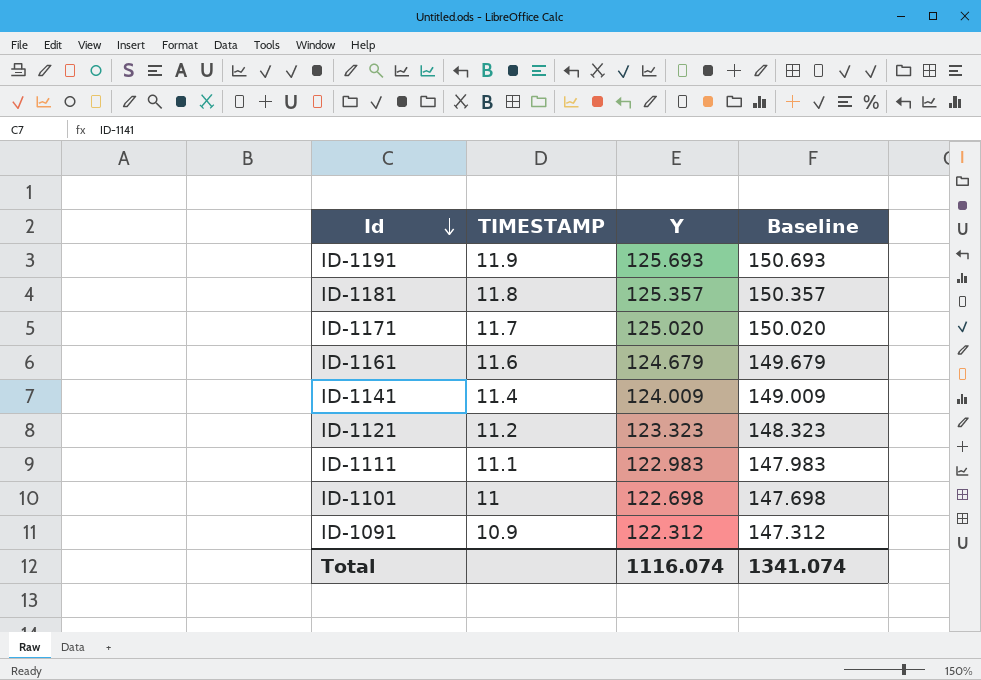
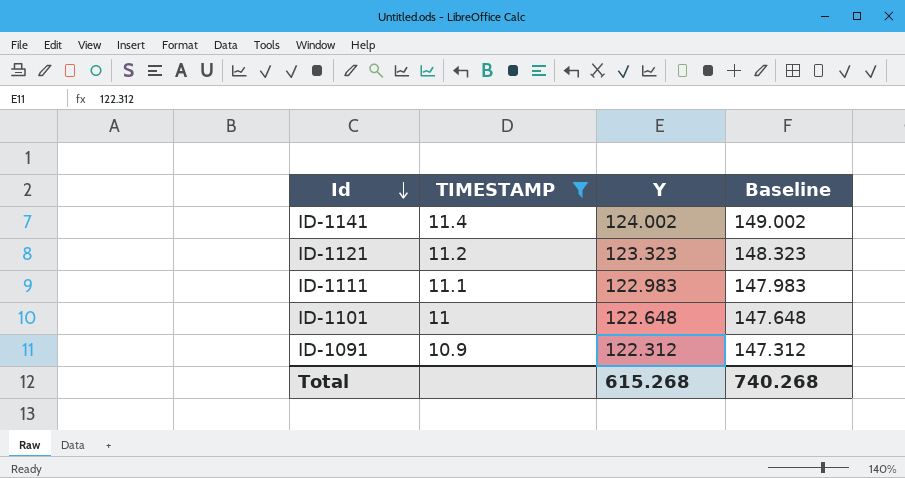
filter: none -> TIMESTAMP <= 11.4
ID-1141 | Y: 124.009 -> 124.002
ID-1141 | Baseline: 149.009 -> 149.002
ID-1101 | Y: 122.698 -> 122.648
ID-1101 | Baseline: 147.698 -> 147.648
Total | Y: 1116.074 -> 615.268
Total | Baseline: 1341.074 -> 740.268

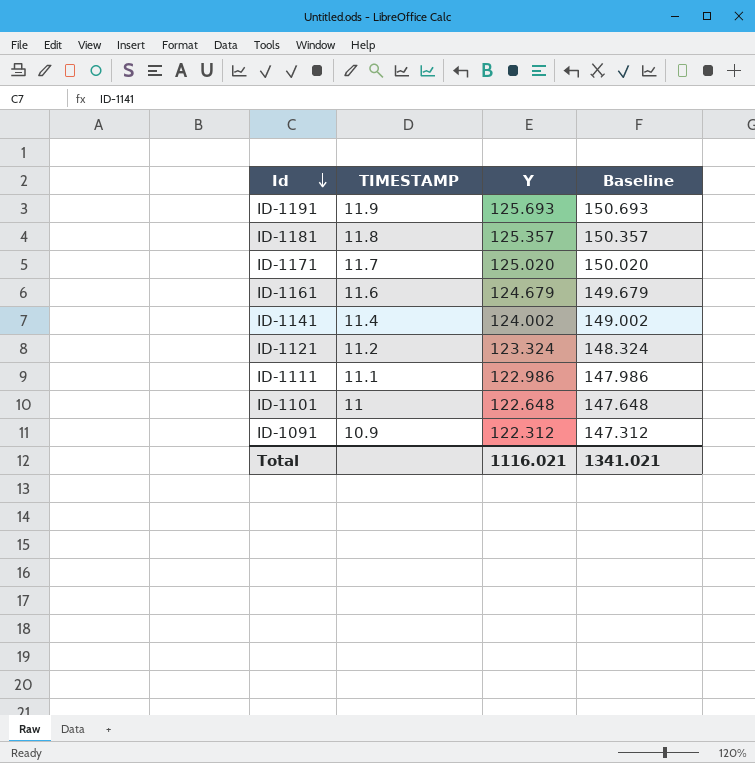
filter: TIMESTAMP <= 11.4 -> none
ID-1121 | Y: 123.323 -> 123.324
ID-1121 | Baseline: 148.323 -> 148.324
ID-1111 | Y: 122.983 -> 122.986
ID-1111 | Baseline: 147.983 -> 147.986
Total | Y: 615.268 -> 1116.021
Total | Baseline: 740.268 -> 1341.021

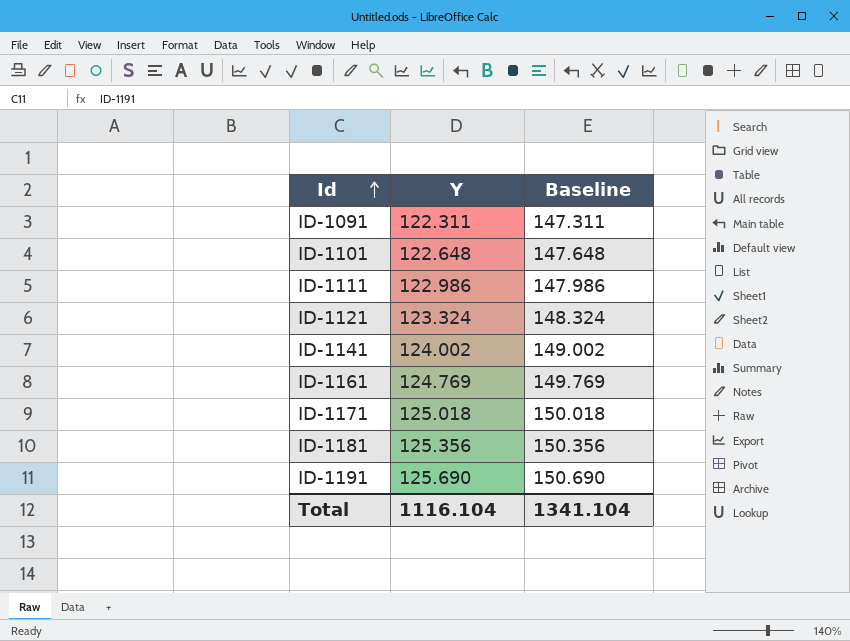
row order: Id descending -> Id ascending
column TIMESTAMP | position: 2 -> none
ID-1091 | Y: 122.312 -> 122.311
ID-1091 | Baseline: 147.312 -> 147.311
ID-1161 | Y: 124.679 -> 124.769
ID-1161 | Baseline: 149.679 -> 149.769
ID-1171 | Y: 125.020 -> 125.018
ID-1171 | Baseline: 150.020 -> 150.018
ID-1181 | Y: 125.357 -> 125.356
ID-1181 | Baseline: 150.357 -> 150.356
ID-1191 | Y: 125.693 -> 125.690
ID-1191 | Baseline: 150.693 -> 150.690
Total | Y: 1116.021 -> 1116.104
Total | Baseline: 1341.021 -> 1341.104

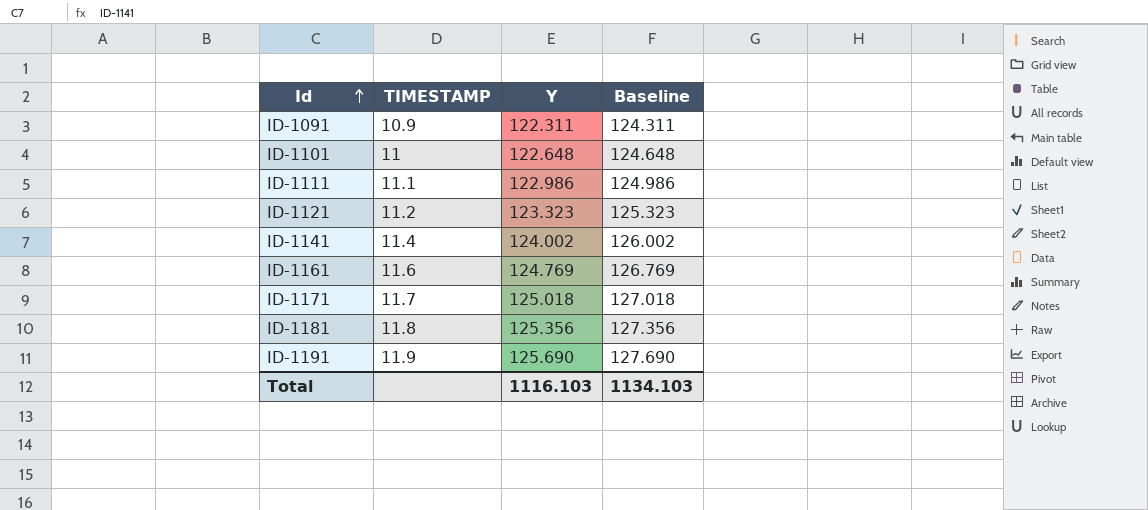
column TIMESTAMP | position: none -> 2
column Baseline | formula: [Y] + 25 -> [Y] + 2
ID-1121 | Y: 123.324 -> 123.323
Total | Y: 1116.104 -> 1116.103
Total | Baseline: 1341.104 -> 1134.103

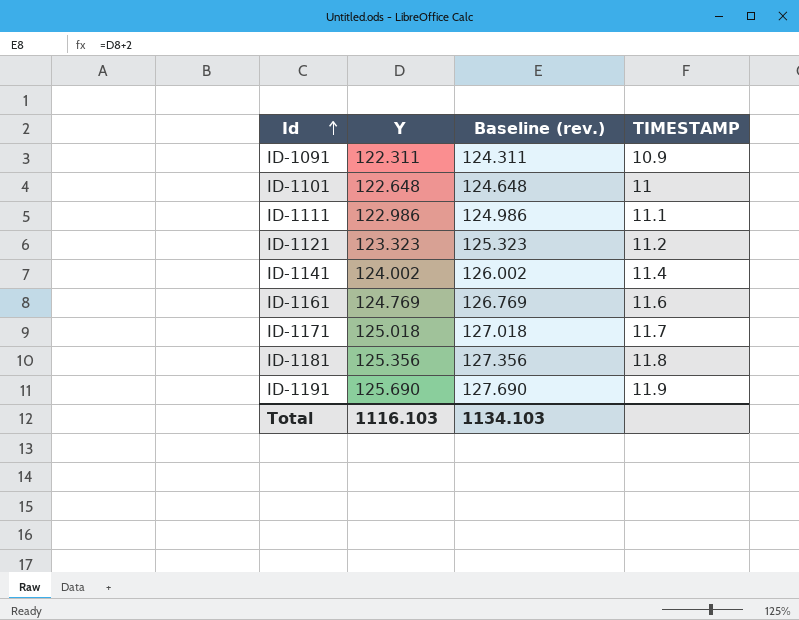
column name: Baseline -> Baseline (rev.)
column TIMESTAMP | position: 2 -> 4

